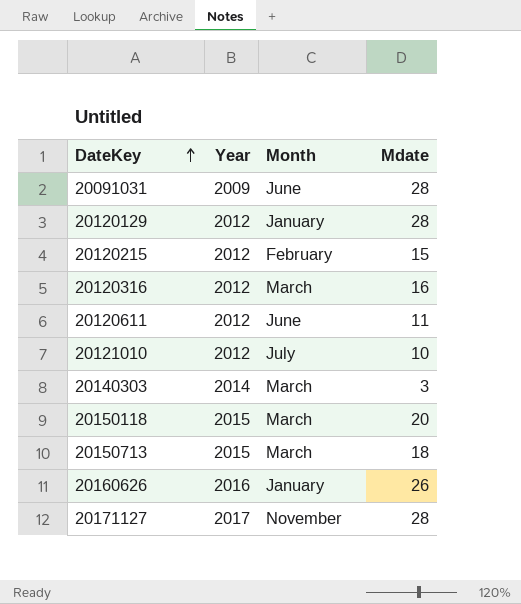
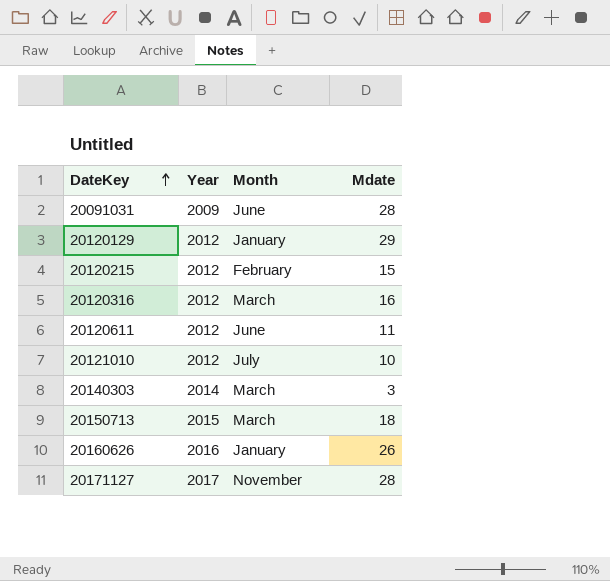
row 20150118: 2015 | March | 20 -> none
20120129 | Mdate: 28 -> 29

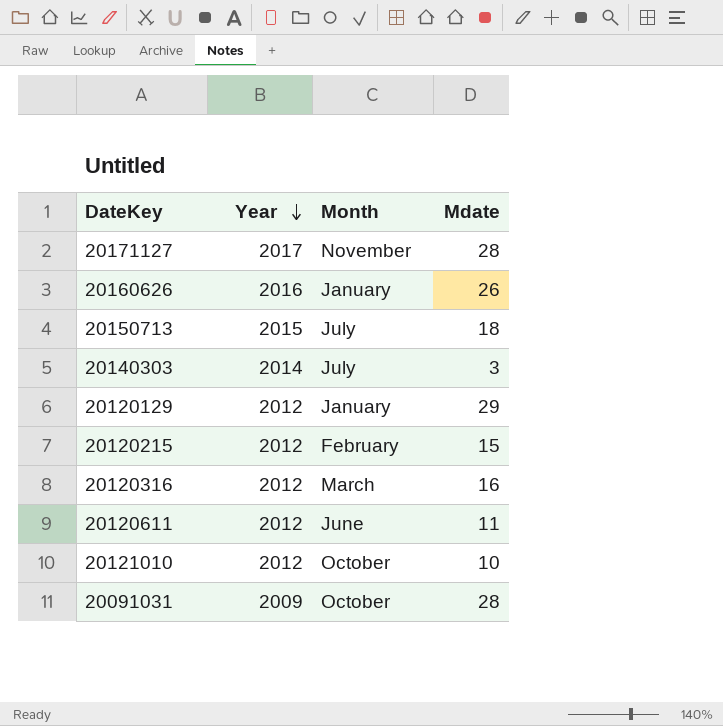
row order: DateKey ascending -> Year descending
20150713 | Month: March -> July
20140303 | Month: March -> July
20121010 | Month: July -> October
20091031 | Month: June -> October

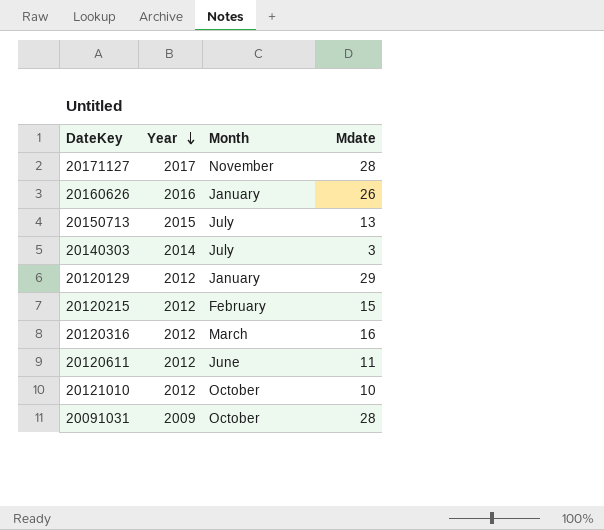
20150713 | Mdate: 18 -> 13

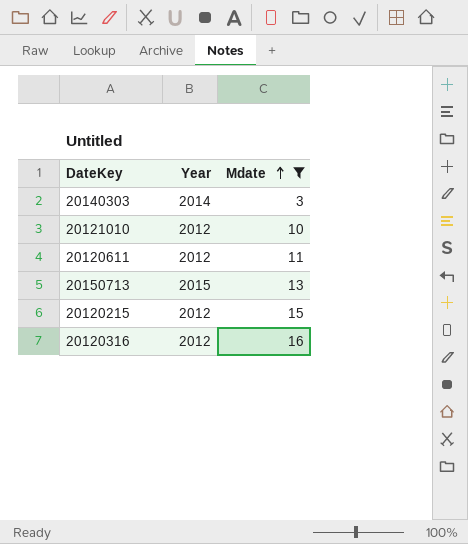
filter: none -> Mdate <= 16
row order: Year descending -> Mdate ascending
column Month | position: 3 -> none

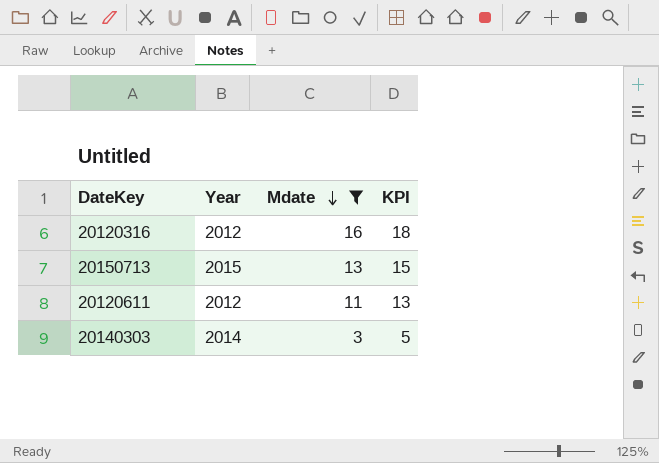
row order: Mdate ascending -> Mdate descending
column KPI | formula: none -> [Mdate] + 2
row 20121010: 2012 | 10 -> none
row 20120215: 2012 | 15 -> none

